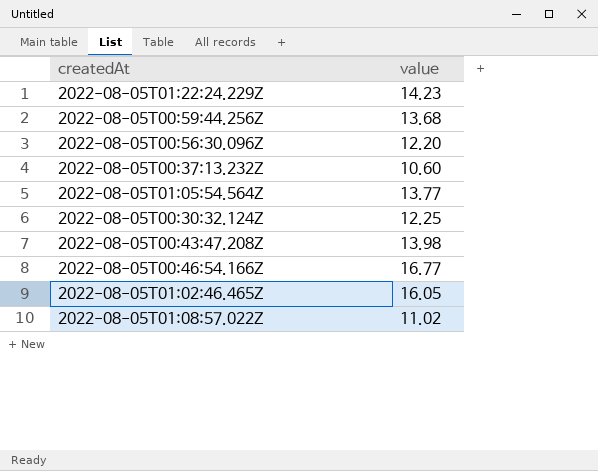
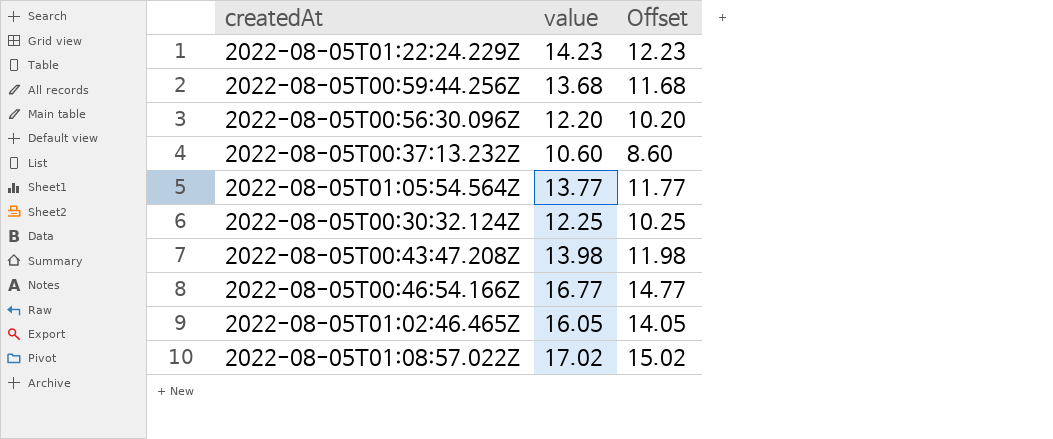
column Offset | formula: none -> [value] - 2
2022-08-05T01:08:57.022Z | value: 11.02 -> 17.02

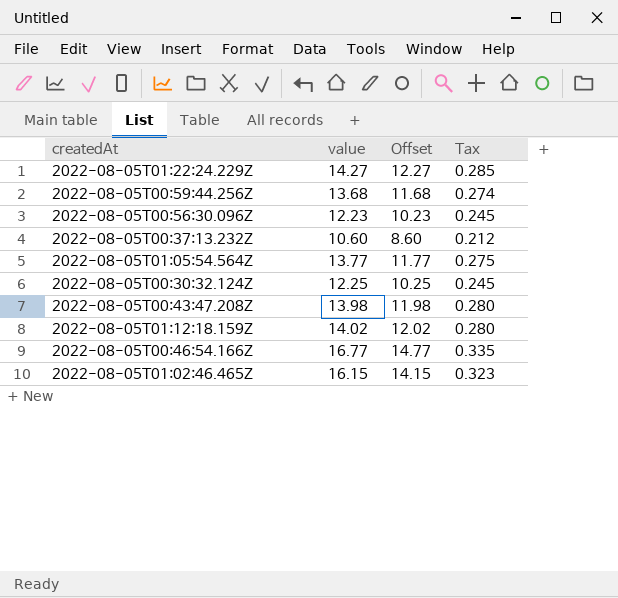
column Tax | formula: none -> [value] * 0.02
row 2022-08-05T01:08:57.022Z: 17.02 | 15.02 -> none
2022-08-05T01:22:24.229Z | value: 14.23 -> 14.27
2022-08-05T01:22:24.229Z | Offset: 12.23 -> 12.27
2022-08-05T00:56:30.096Z | value: 12.20 -> 12.23
2022-08-05T00:56:30.096Z | Offset: 10.20 -> 10.23
row 2022-08-05T01:12:18.159Z: none -> 14.02 | 12.02 | 0.280
2022-08-05T01:02:46.465Z | value: 16.05 -> 16.15
2022-08-05T01:02:46.465Z | Offset: 14.05 -> 14.15

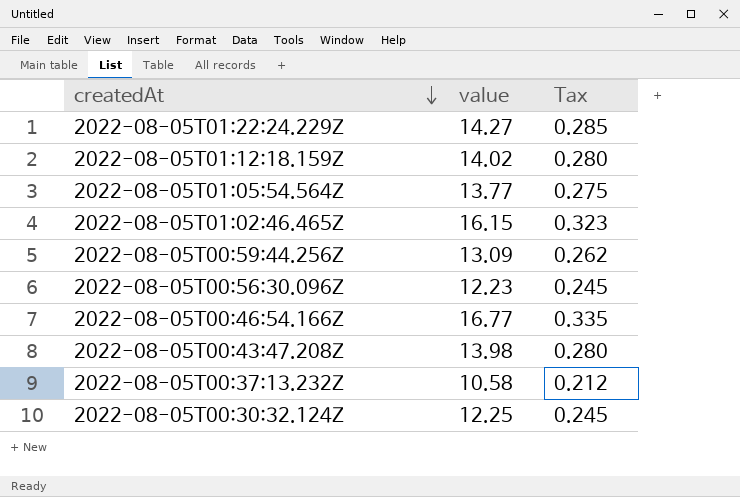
row order: none -> createdAt descending
column Offset | formula: [value] - 2 -> none
2022-08-05T00:59:44.256Z | value: 13.68 -> 13.09
2022-08-05T00:59:44.256Z | Tax: 0.274 -> 0.262
2022-08-05T00:37:13.232Z | value: 10.60 -> 10.58

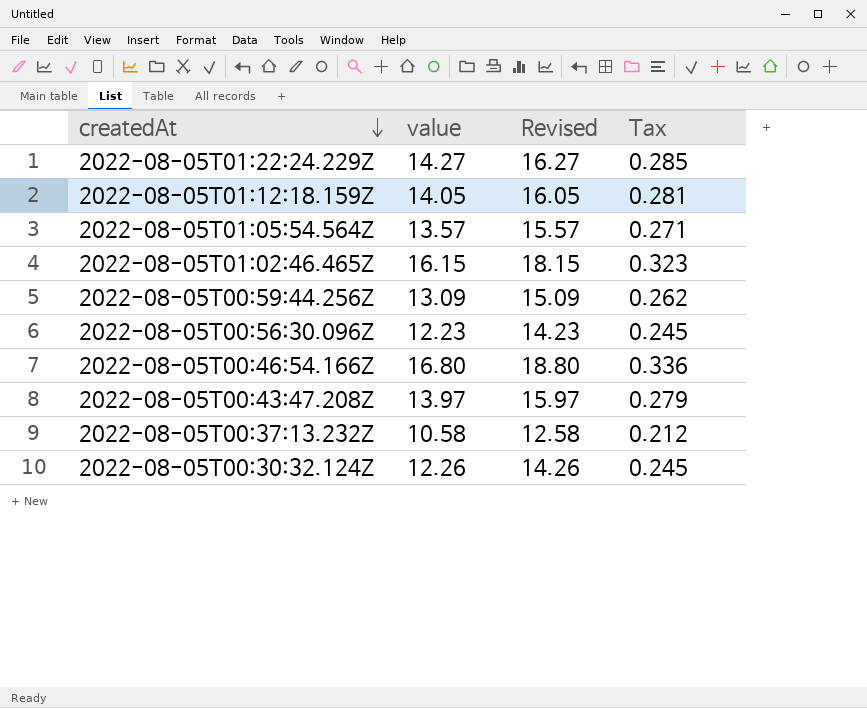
column Revised | formula: none -> [value] + 2
2022-08-05T01:12:18.159Z | value: 14.02 -> 14.05
2022-08-05T01:12:18.159Z | Tax: 0.280 -> 0.281
2022-08-05T01:05:54.564Z | value: 13.77 -> 13.57
2022-08-05T01:05:54.564Z | Tax: 0.275 -> 0.271
2022-08-05T00:46:54.166Z | value: 16.77 -> 16.80
2022-08-05T00:46:54.166Z | Tax: 0.335 -> 0.336
2022-08-05T00:43:47.208Z | value: 13.98 -> 13.97
2022-08-05T00:43:47.208Z | Tax: 0.280 -> 0.279
2022-08-05T00:30:32.124Z | value: 12.25 -> 12.26

